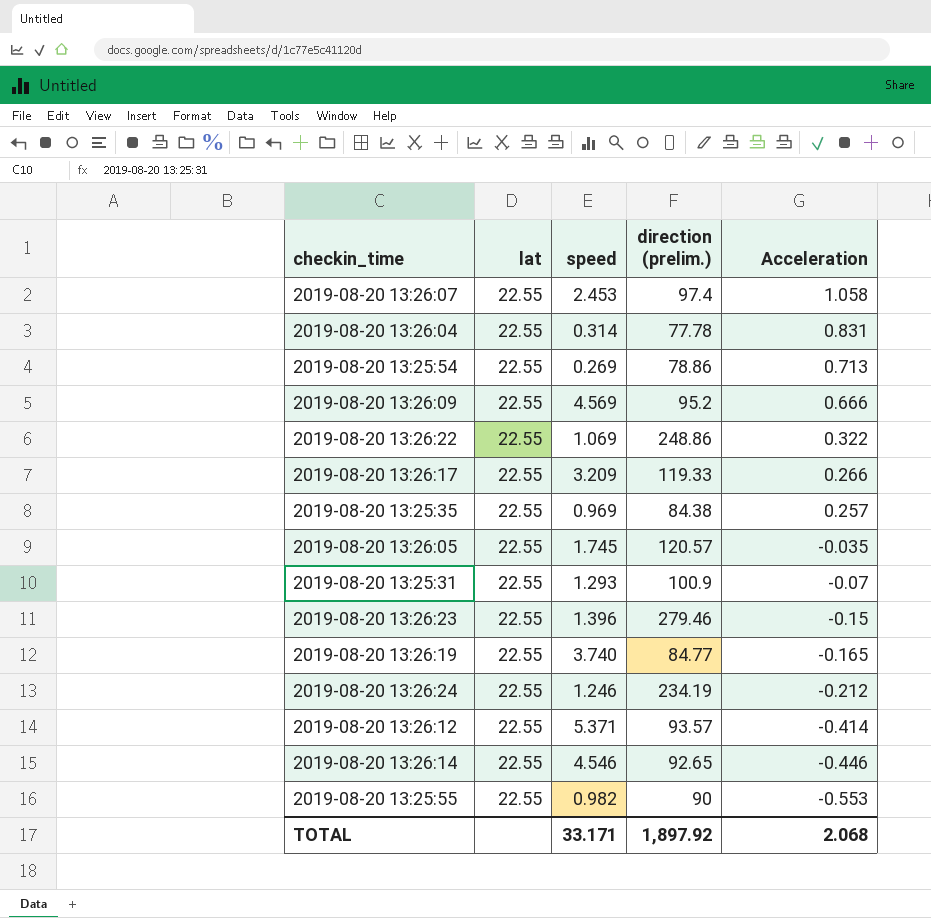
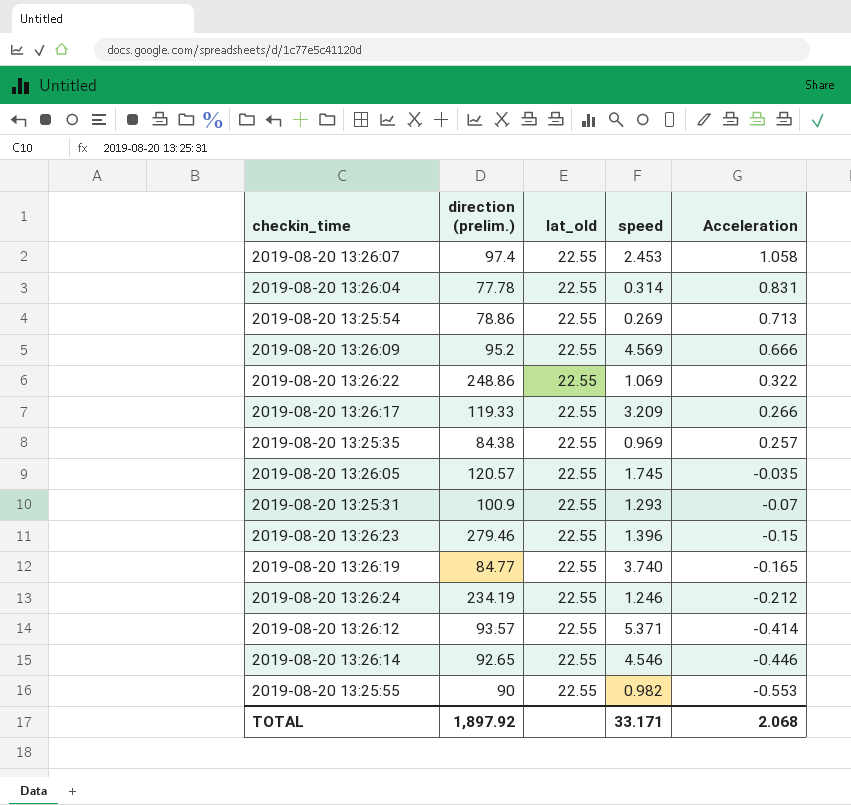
column direction (prelim.) | position: 4 -> 2
column name: lat -> lat_old

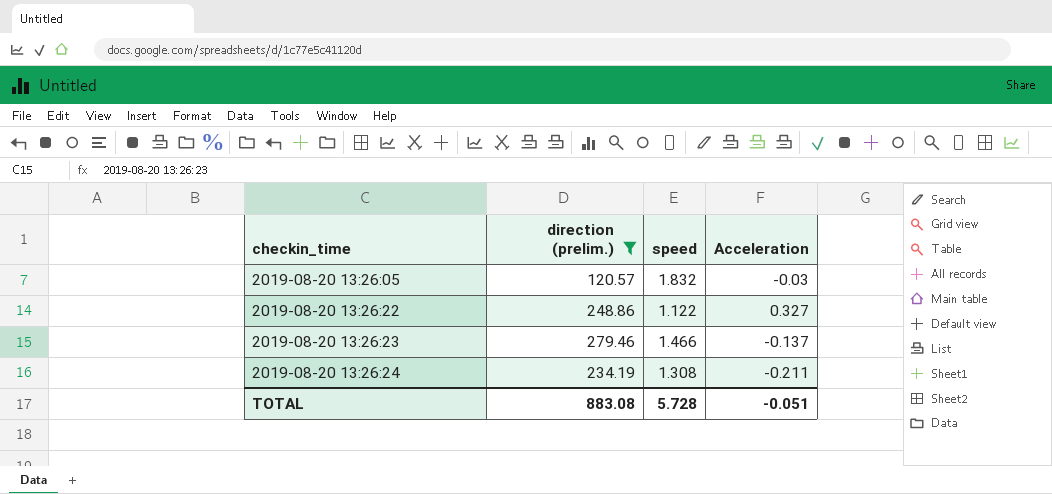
filter: none -> direction (prelim.) >= 120.57
row order: Acceleration descending -> checkin_time ascending
column lat_old | position: 3 -> none
2019-08-20 13:26:05 | speed: 1.745 -> 1.832
2019-08-20 13:26:05 | Acceleration: -0.035 -> -0.03
2019-08-20 13:26:22 | speed: 1.069 -> 1.122
2019-08-20 13:26:22 | Acceleration: 0.322 -> 0.327
2019-08-20 13:26:23 | speed: 1.396 -> 1.466
2019-08-20 13:26:23 | Acceleration: -0.15 -> -0.137
2019-08-20 13:26:24 | speed: 1.246 -> 1.308
2019-08-20 13:26:24 | Acceleration: -0.212 -> -0.211
TOTAL | direction (prelim.): 1,897.92 -> 883.08
TOTAL | speed: 33.171 -> 5.728
TOTAL | Acceleration: 2.068 -> -0.051

